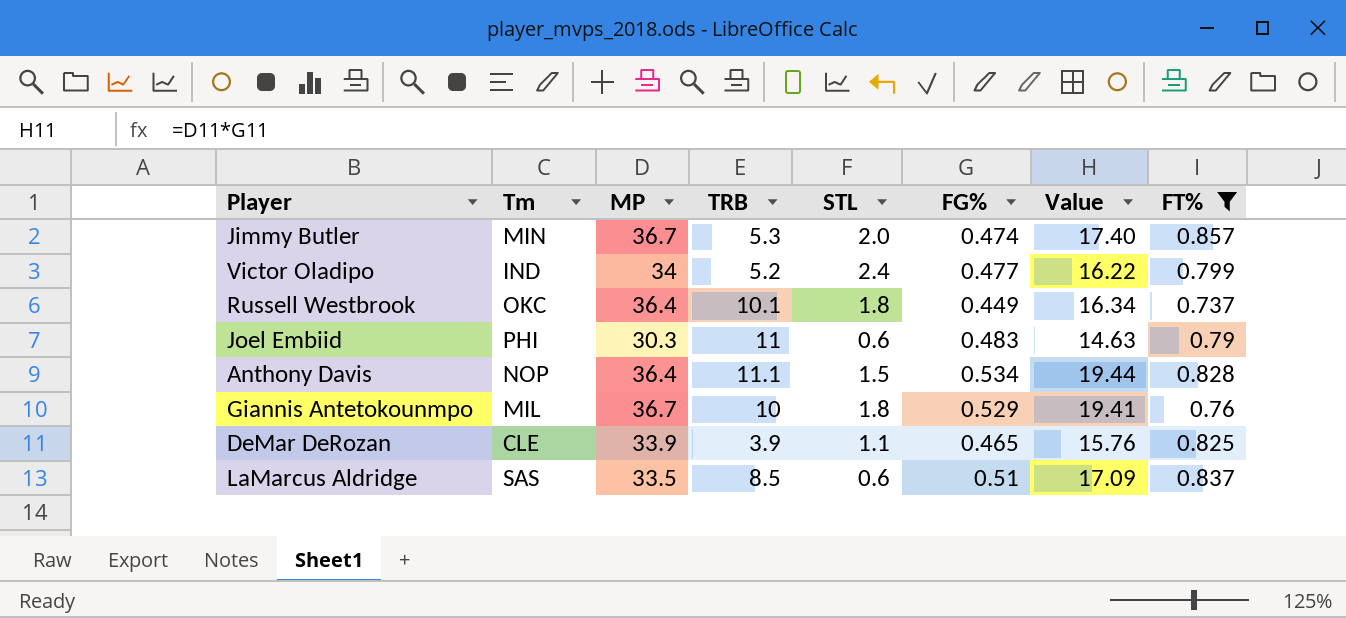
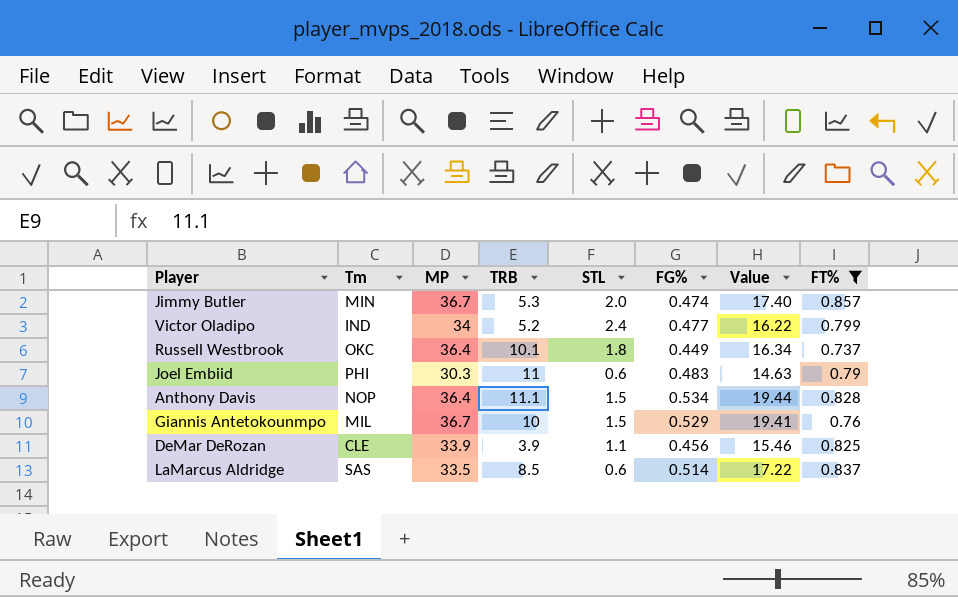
Giannis Antetokounmpo | STL: 1.8 -> 1.5
DeMar DeRozan | FG%: 0.465 -> 0.456
DeMar DeRozan | Value: 15.76 -> 15.46
LaMarcus Aldridge | FG%: 0.51 -> 0.514
LaMarcus Aldridge | Value: 17.09 -> 17.22

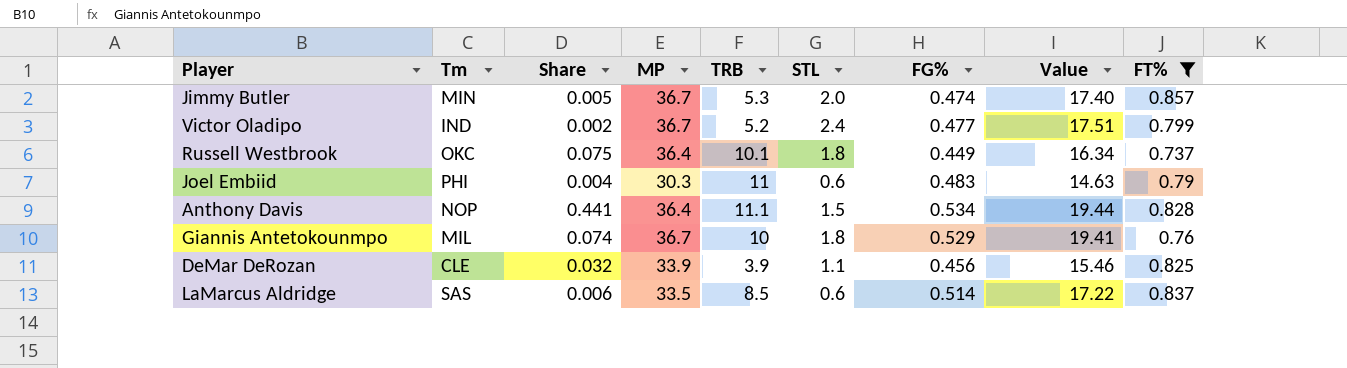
column Share | position: none -> 3
Victor Oladipo | MP: 34 -> 36.7
Victor Oladipo | Value: 16.22 -> 17.51
Giannis Antetokounmpo | STL: 1.5 -> 1.8

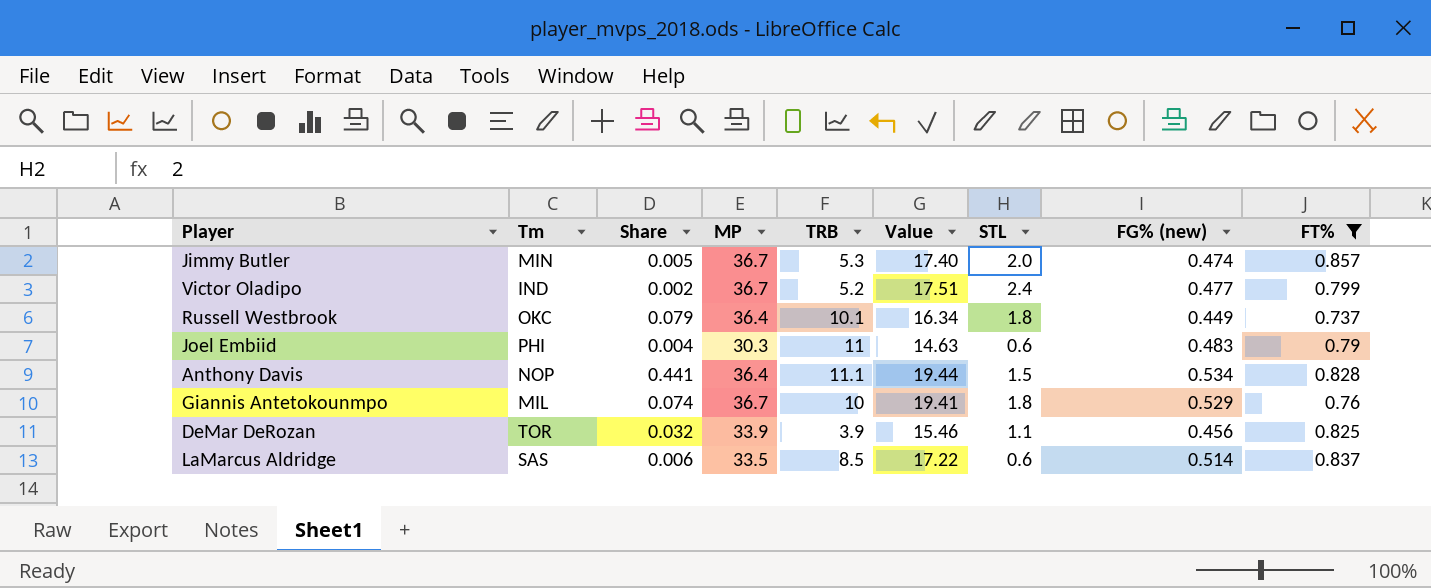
column Value | position: 8 -> 6
column name: FG% -> FG% (new)
Russell Westbrook | Share: 0.075 -> 0.079
DeMar DeRozan | Tm: CLE -> TOR

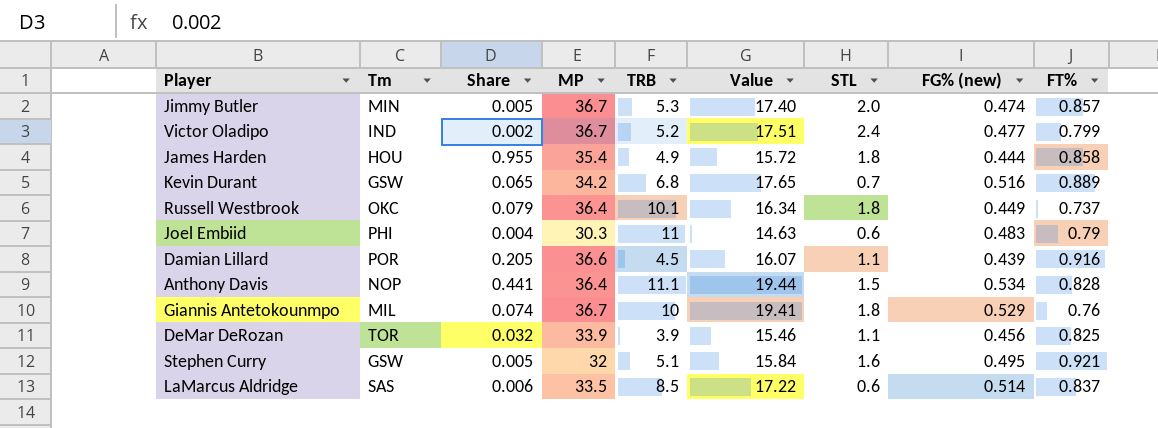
filter: FT% <= 0.857 -> none

